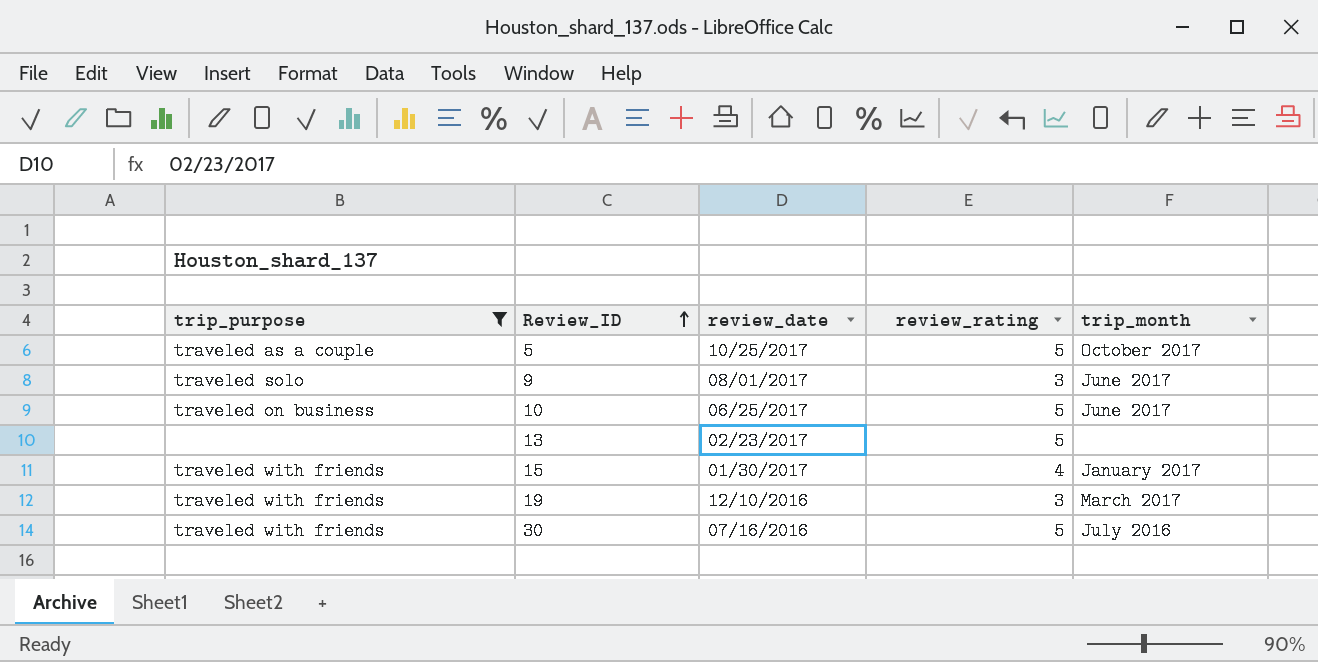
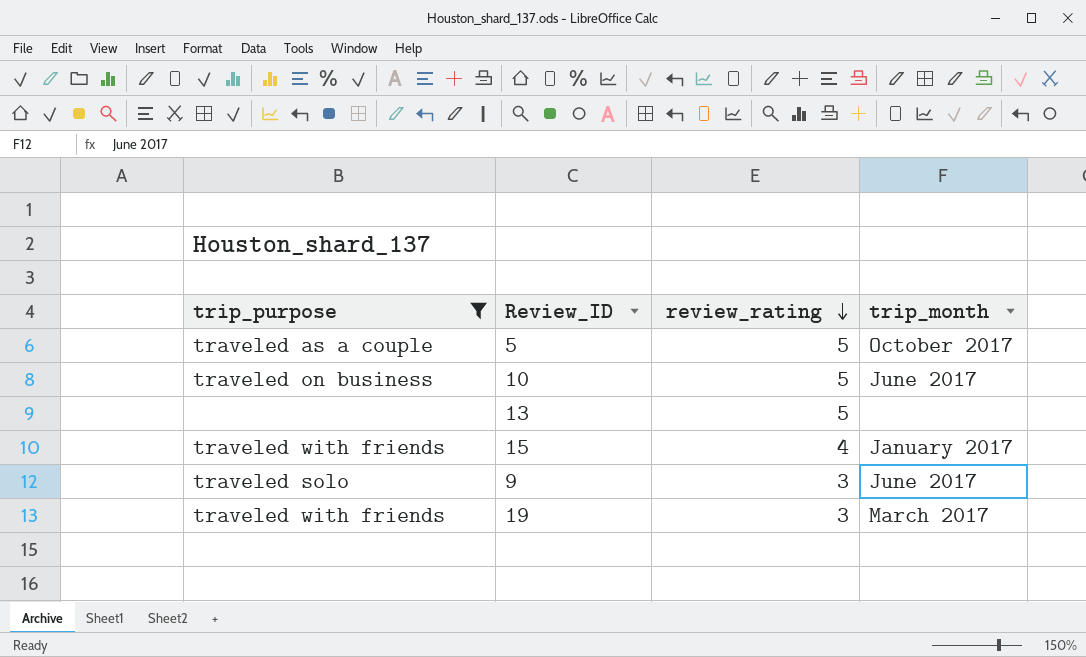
row order: Review_ID ascending -> review_rating descending
column review_date | position: 3 -> none
row 30: traveled with friends | 07/16/2016 | 5 | July 2016 -> none

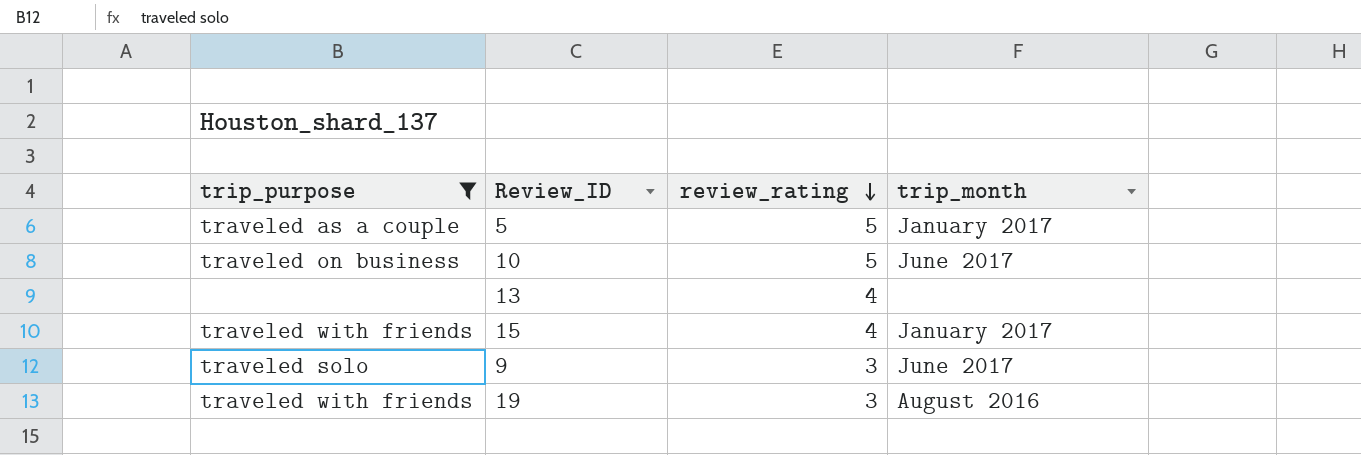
5 | trip_month: October 2017 -> January 2017
13 | review_rating: 5 -> 4
19 | trip_month: March 2017 -> August 2016

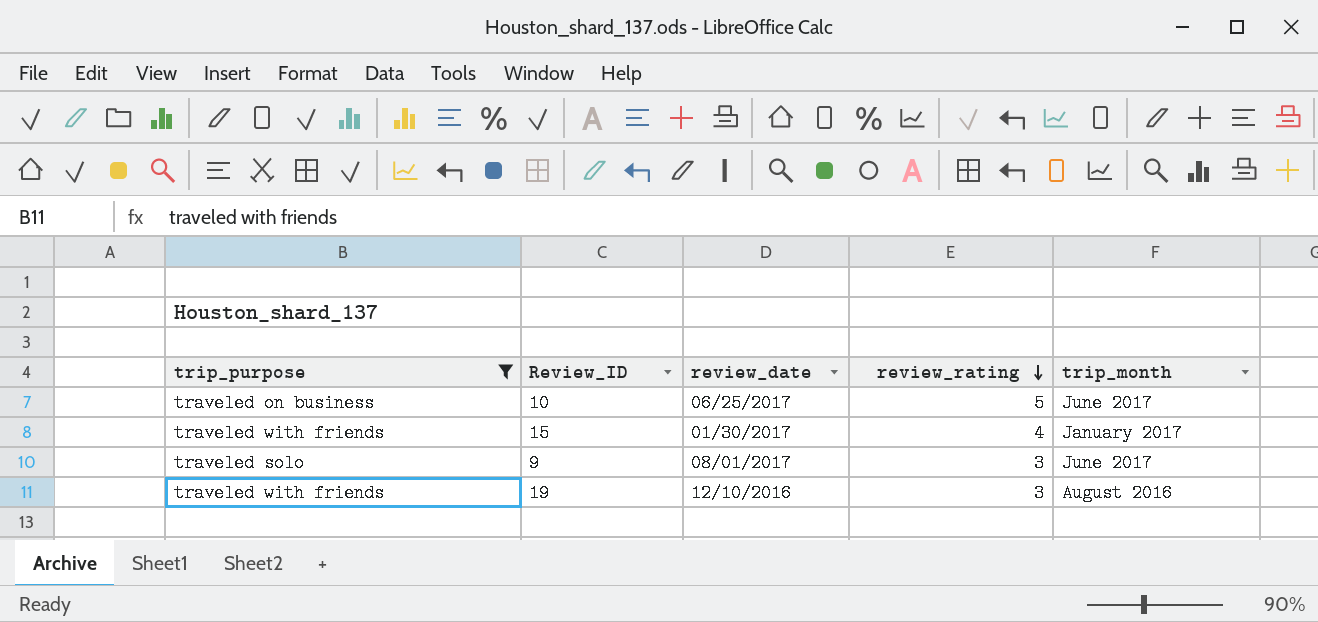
column review_date | position: none -> 3
row 5: traveled as a couple | 5 | January 2017 -> none
row 13: none | 4 | none -> none

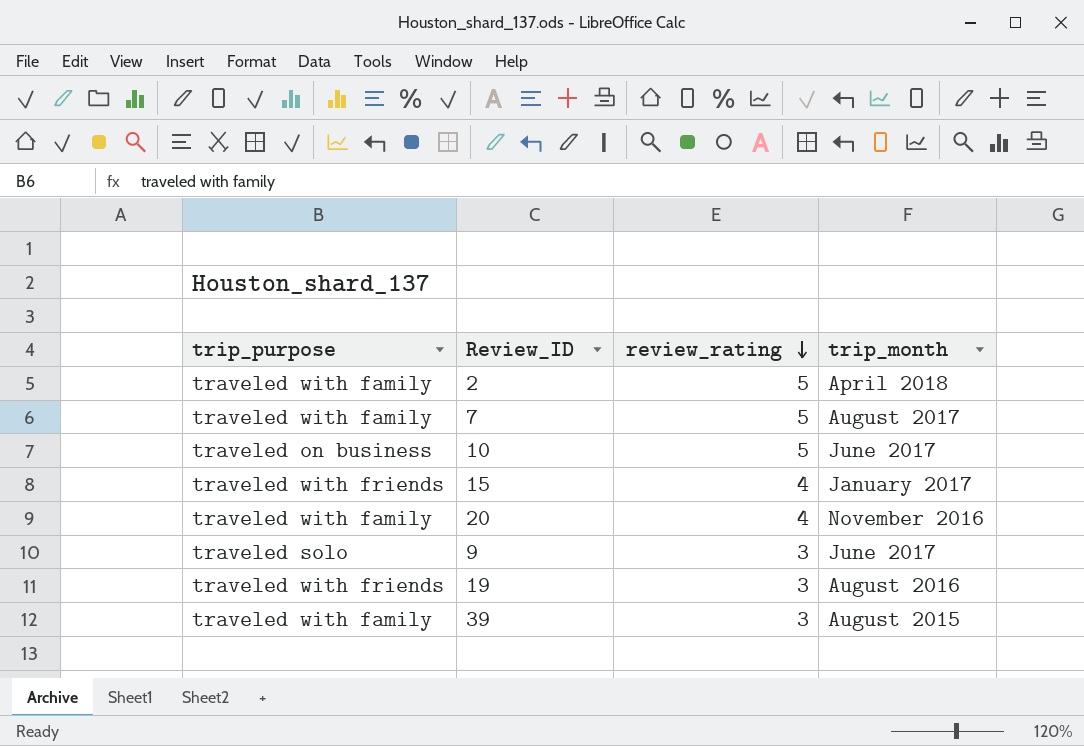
filter: trip_purpose != traveled with family -> none
column review_date | position: 3 -> none

